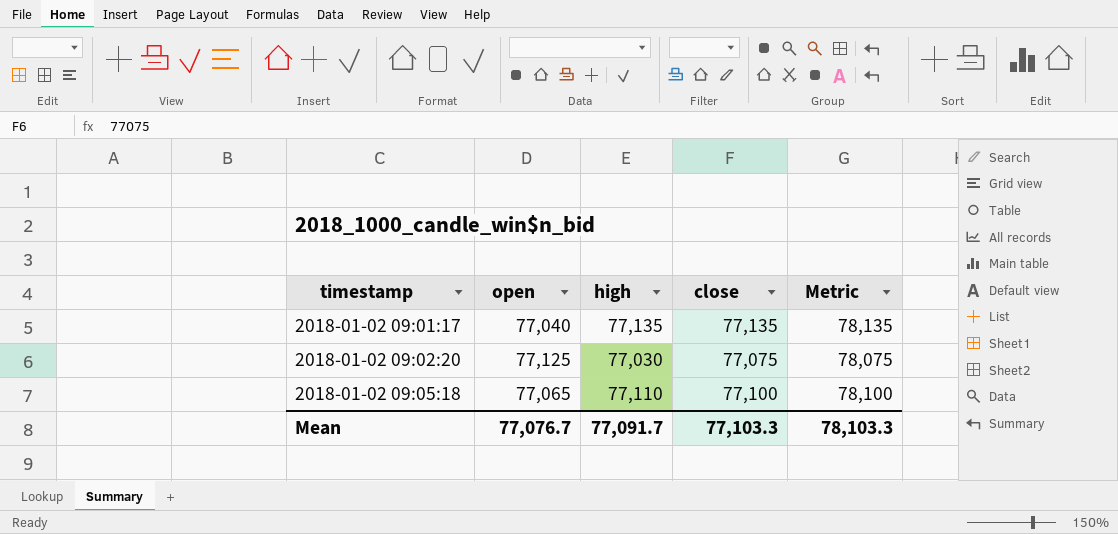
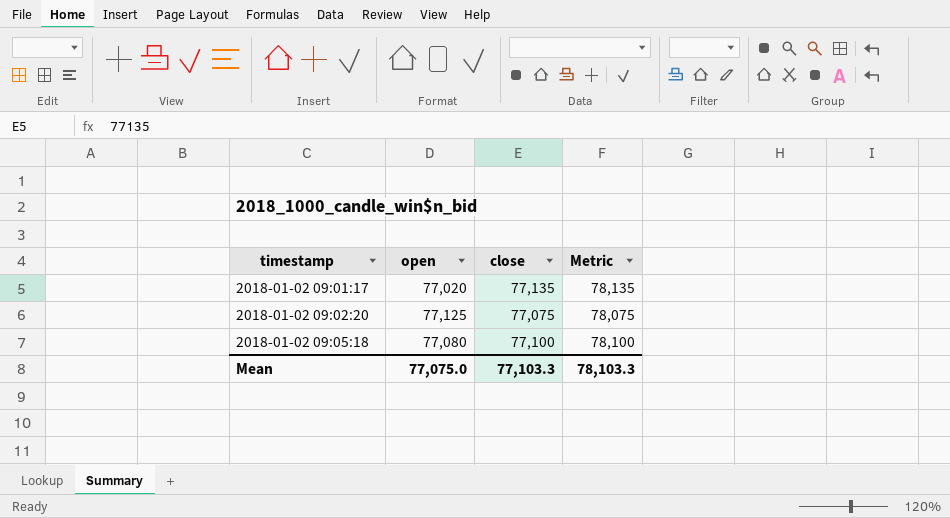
column high | position: 3 -> none
2018-01-02 09:01:17 | open: 77,040 -> 77,020
2018-01-02 09:05:18 | open: 77,065 -> 77,080
Mean | open: 77,076.7 -> 77,075.0

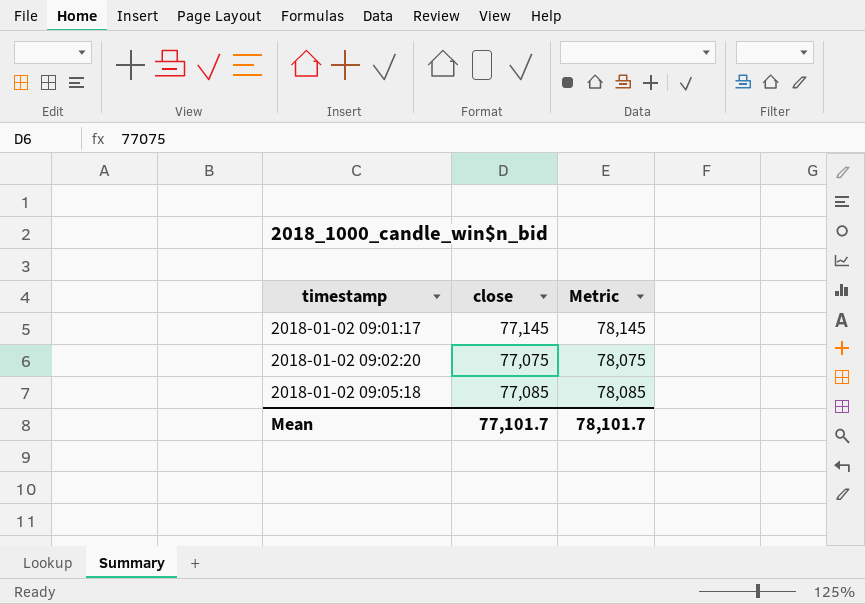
column open | position: 2 -> none
2018-01-02 09:01:17 | close: 77,135 -> 77,145
2018-01-02 09:01:17 | Metric: 78,135 -> 78,145
2018-01-02 09:05:18 | close: 77,100 -> 77,085
2018-01-02 09:05:18 | Metric: 78,100 -> 78,085
Mean | close: 77,103.3 -> 77,101.7
Mean | Metric: 78,103.3 -> 78,101.7

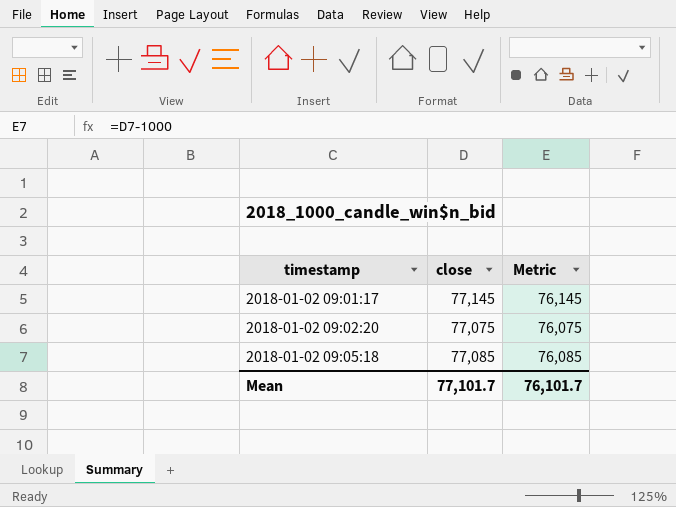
column Metric | formula: [close] + 1000 -> [close] - 1000
Mean | Metric: 78,101.7 -> 76,101.7

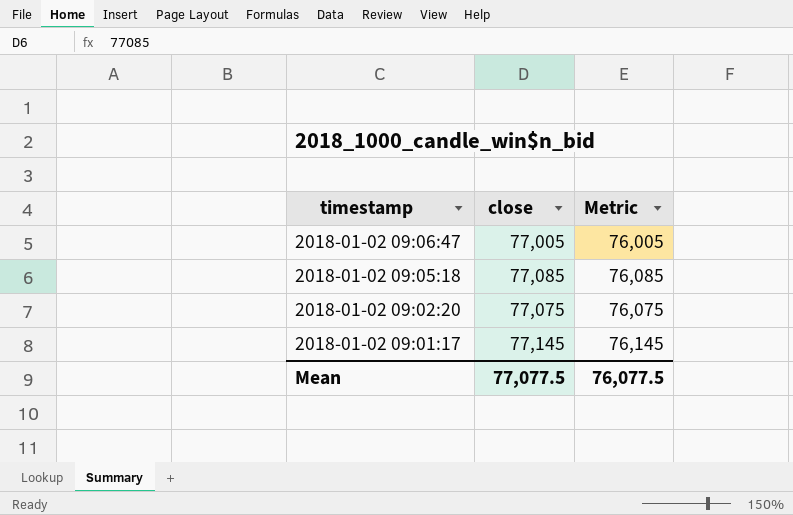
row order: timestamp ascending -> timestamp descending
row 2018-01-02 09:06:47: none -> 77,005 | 76,005
Mean | close: 77,101.7 -> 77,077.5
Mean | Metric: 76,101.7 -> 76,077.5

